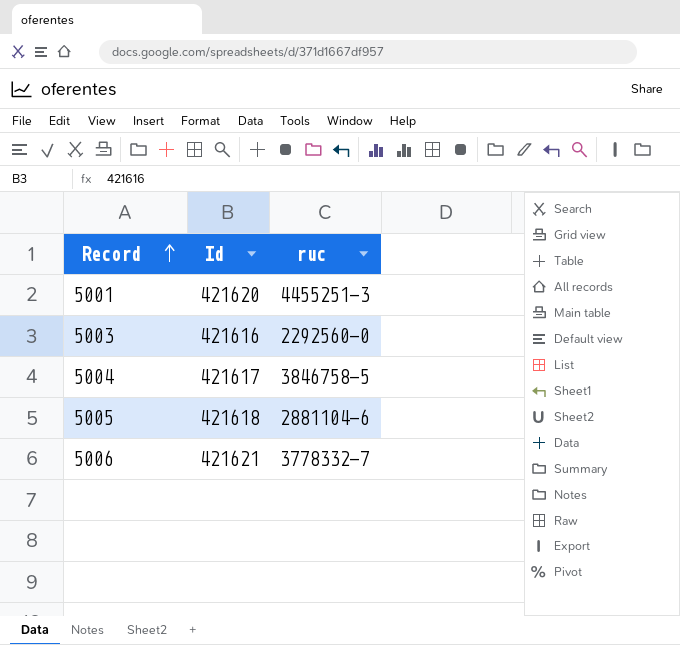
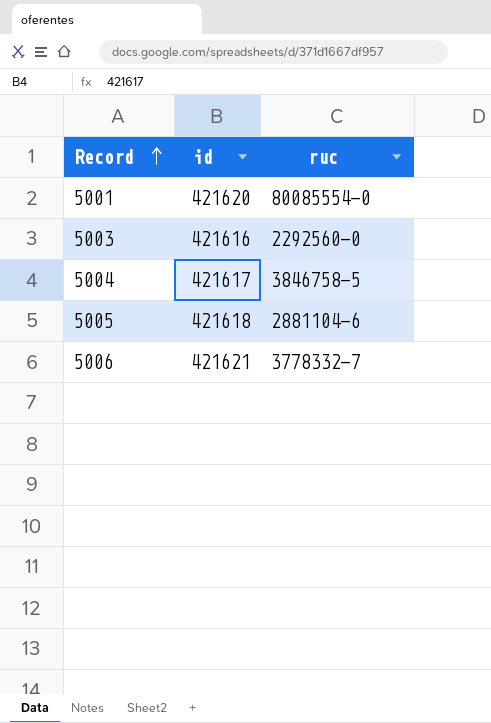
column name: Id -> id
5001 | ruc: 4455251-3 -> 80085554-0

